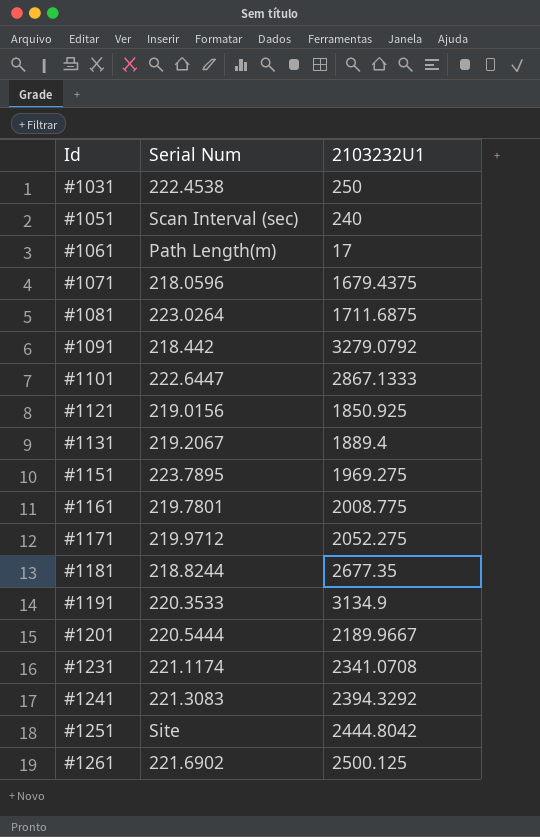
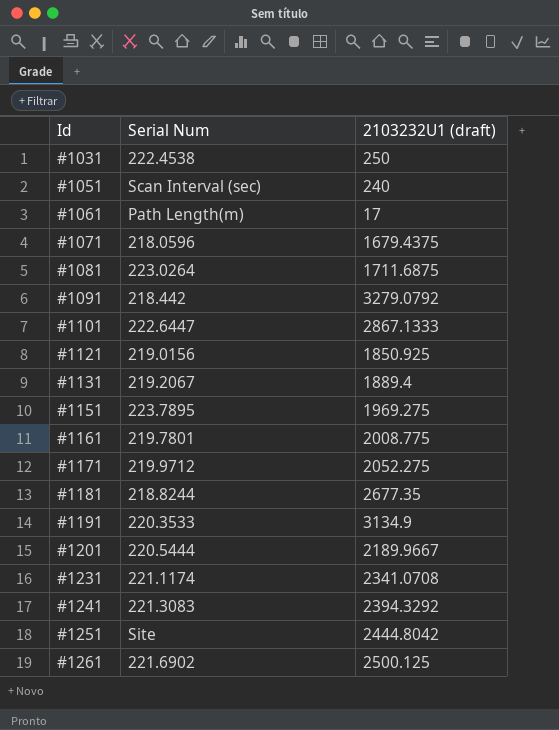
column name: 2103232U1 -> 2103232U1 (draft)

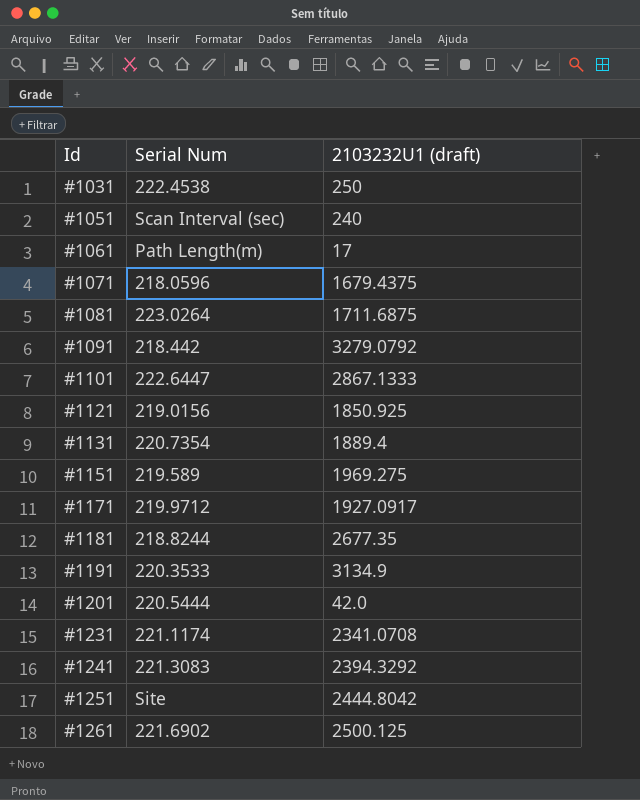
row #1161: 219.7801 | 2008.775 -> none
#1131 | Serial Num: 219.2067 -> 220.7354
#1151 | Serial Num: 223.7895 -> 219.589
#1171 | 2103232U1 (draft): 2052.275 -> 1927.0917
#1201 | 2103232U1 (draft): 2189.9667 -> 42.0

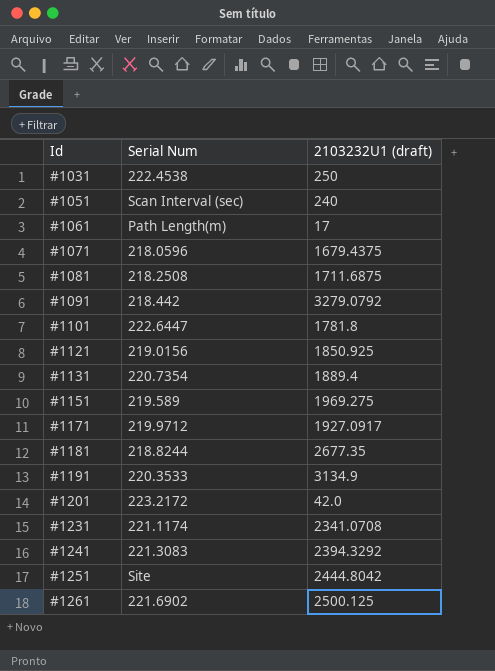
#1081 | Serial Num: 223.0264 -> 218.2508
#1101 | 2103232U1 (draft): 2867.1333 -> 1781.8
#1201 | Serial Num: 220.5444 -> 223.2172

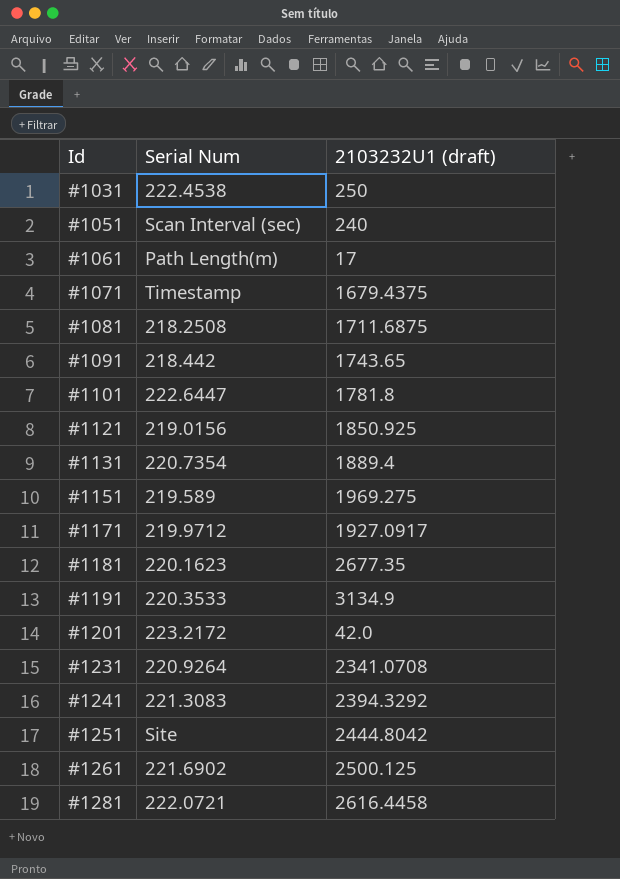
#1071 | Serial Num: 218.0596 -> Timestamp
#1091 | 2103232U1 (draft): 3279.0792 -> 1743.65
#1181 | Serial Num: 218.8244 -> 220.1623
#1231 | Serial Num: 221.1174 -> 220.9264
row #1281: none -> 222.0721 | 2616.4458

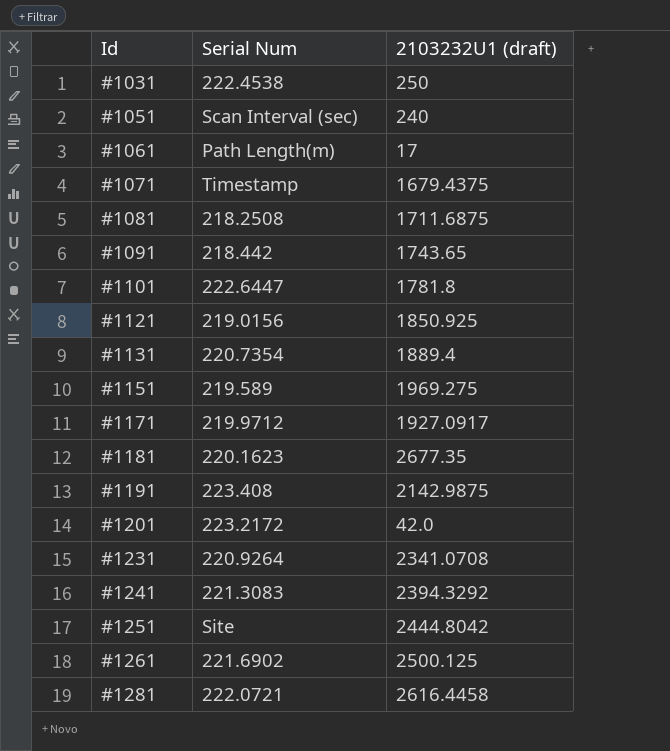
#1191 | Serial Num: 220.3533 -> 223.408
#1191 | 2103232U1 (draft): 3134.9 -> 2142.9875

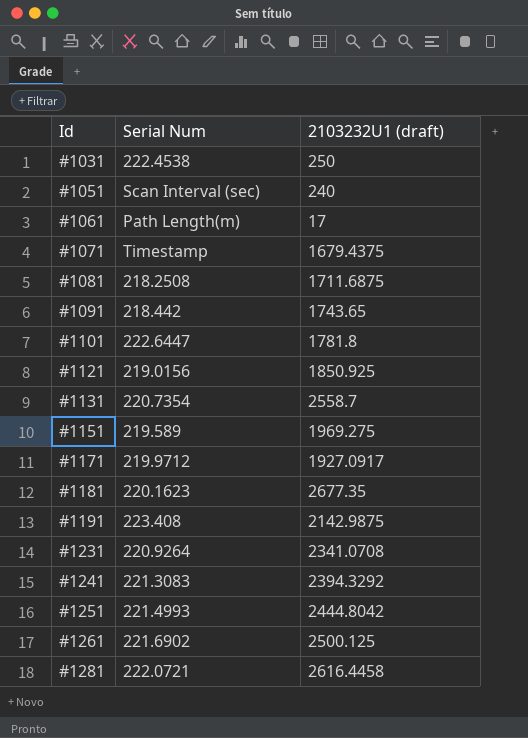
row #1201: 223.2172 | 42.0 -> none
#1131 | 2103232U1 (draft): 1889.4 -> 2558.7
#1251 | Serial Num: Site -> 221.4993

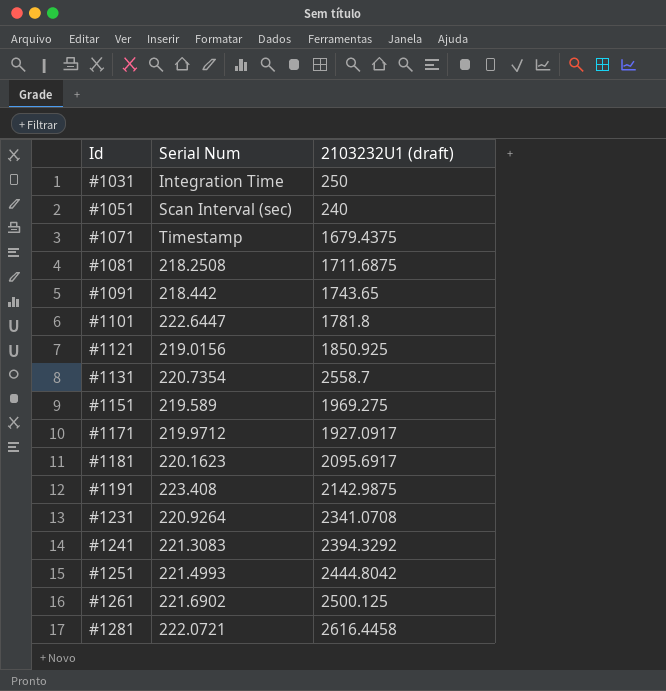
row #1061: Path Length(m) | 17 -> none
#1031 | Serial Num: 222.4538 -> Integration Time
#1181 | 2103232U1 (draft): 2677.35 -> 2095.6917

